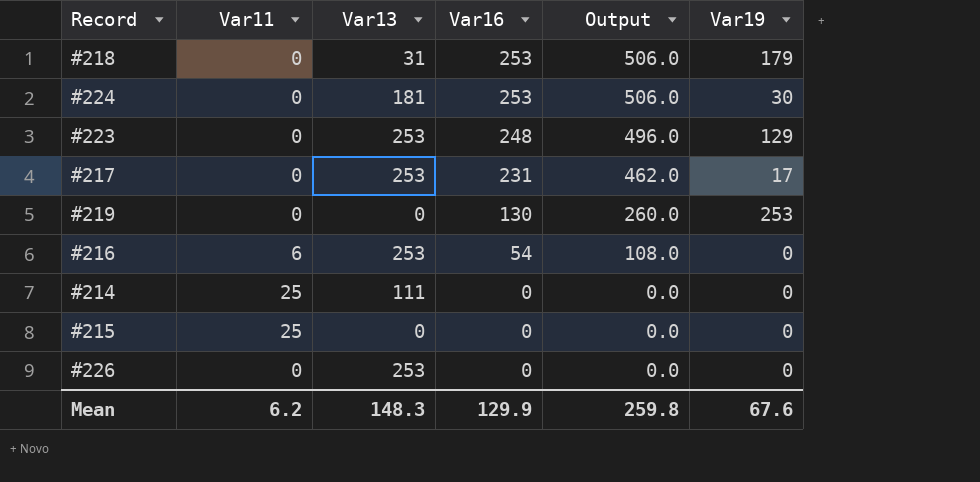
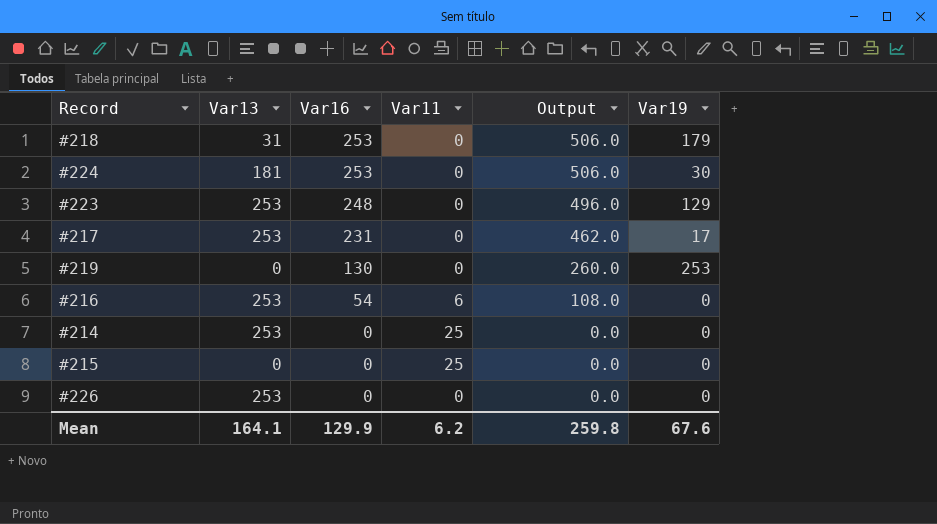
column Var11 | position: 2 -> 4
#214 | Var13: 111 -> 253
Mean | Var13: 148.3 -> 164.1

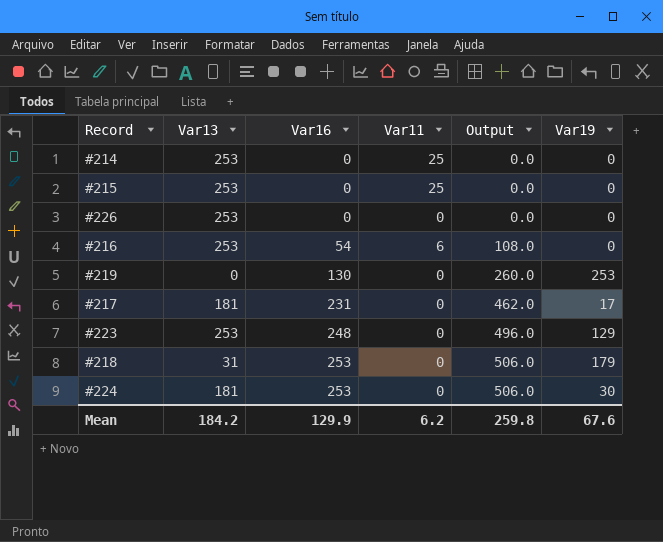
row order: Var16 descending -> Var16 ascending
#215 | Var13: 0 -> 253
#217 | Var13: 253 -> 181
Mean | Var13: 164.1 -> 184.2

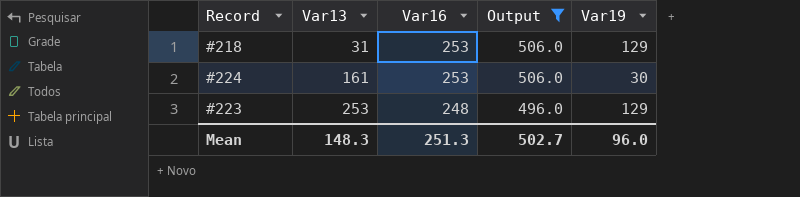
filter: none -> Output >= 496.0
row order: Var16 ascending -> Var13 ascending
column Var11 | position: 4 -> none
#218 | Var19: 179 -> 129
#224 | Var13: 181 -> 161
Mean | Var13: 184.2 -> 148.3
Mean | Var16: 129.9 -> 251.3
Mean | Output: 259.8 -> 502.7
Mean | Var19: 67.6 -> 96.0

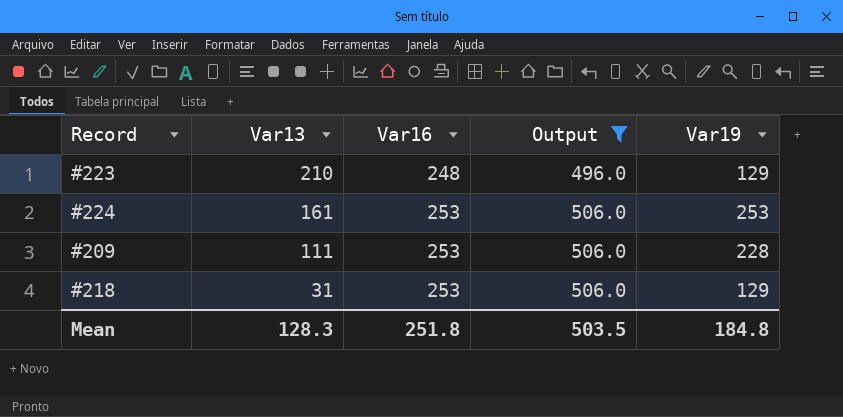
row order: Var13 ascending -> Var13 descending
#223 | Var13: 253 -> 210
#224 | Var19: 30 -> 253
row #209: none -> 111 | 253 | 506.0 | 228
Mean | Var13: 148.3 -> 128.3
Mean | Var16: 251.3 -> 251.8
Mean | Output: 502.7 -> 503.5
Mean | Var19: 96.0 -> 184.8

